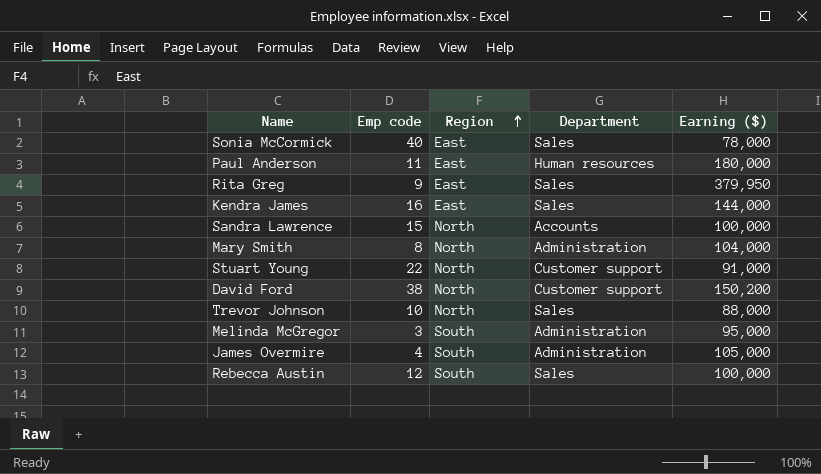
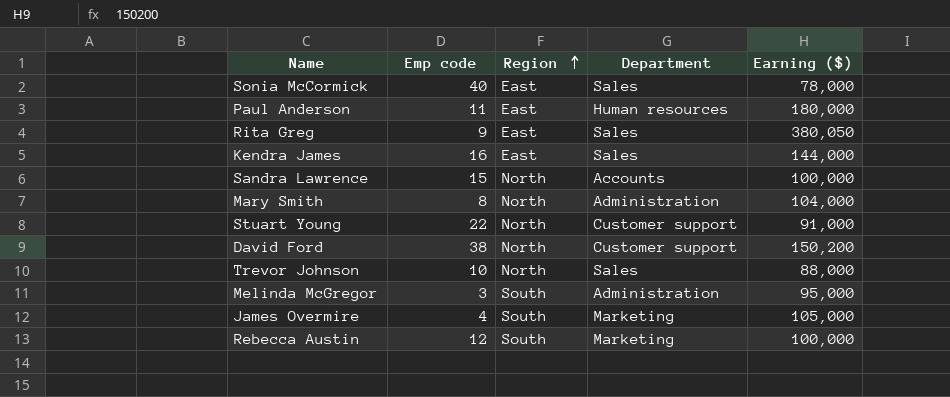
Rita Greg | Earning ($): 379,950 -> 380,050
James Overmire | Department: Administration -> Marketing
Rebecca Austin | Department: Sales -> Marketing

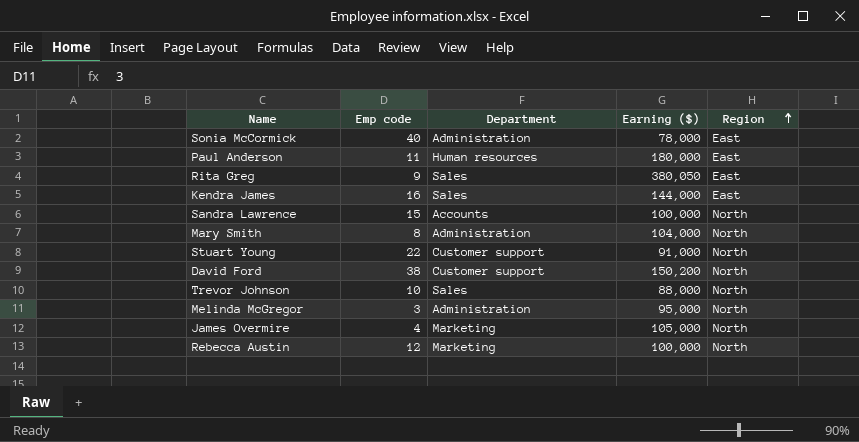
column Region | position: 3 -> 5
Sonia McCormick | Department: Sales -> Administration
Melinda McGregor | Region: South -> North
James Overmire | Region: South -> North
Rebecca Austin | Region: South -> North

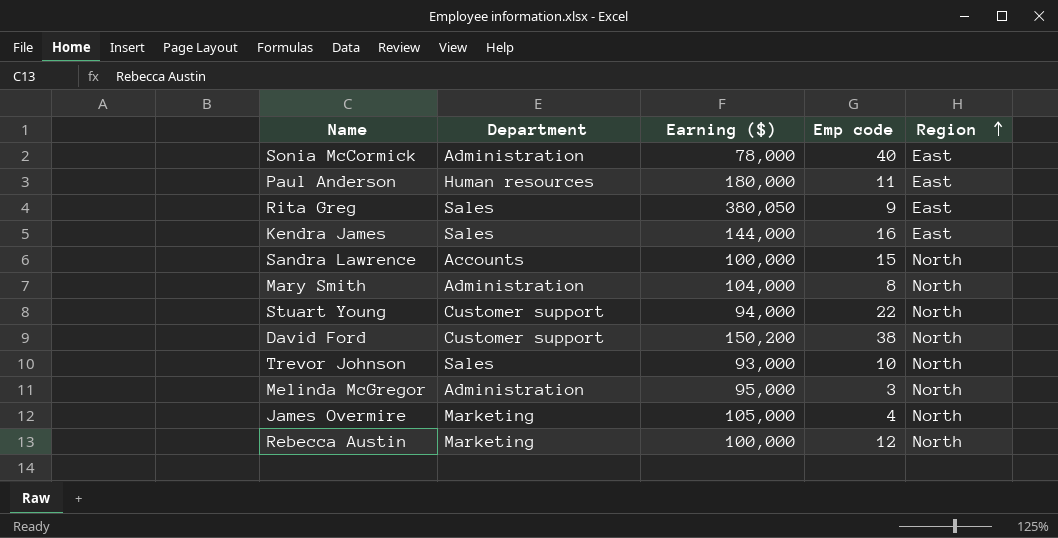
column Emp code | position: 2 -> 4
Stuart Young | Earning ($): 91,000 -> 94,000
Trevor Johnson | Earning ($): 88,000 -> 93,000

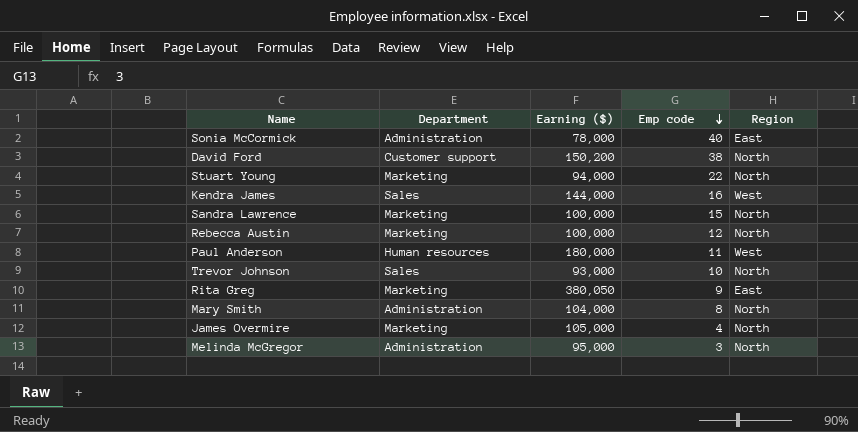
row order: Region ascending -> Emp code descending
Stuart Young | Department: Customer support -> Marketing
Kendra James | Region: East -> West
Sandra Lawrence | Department: Accounts -> Marketing
Paul Anderson | Region: East -> West
Rita Greg | Department: Sales -> Marketing

